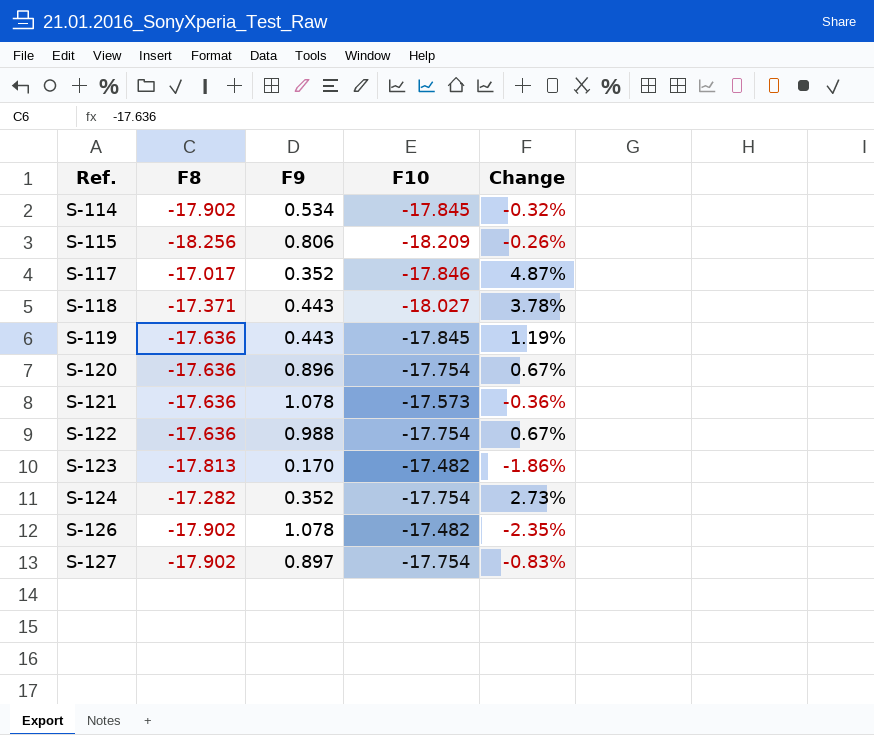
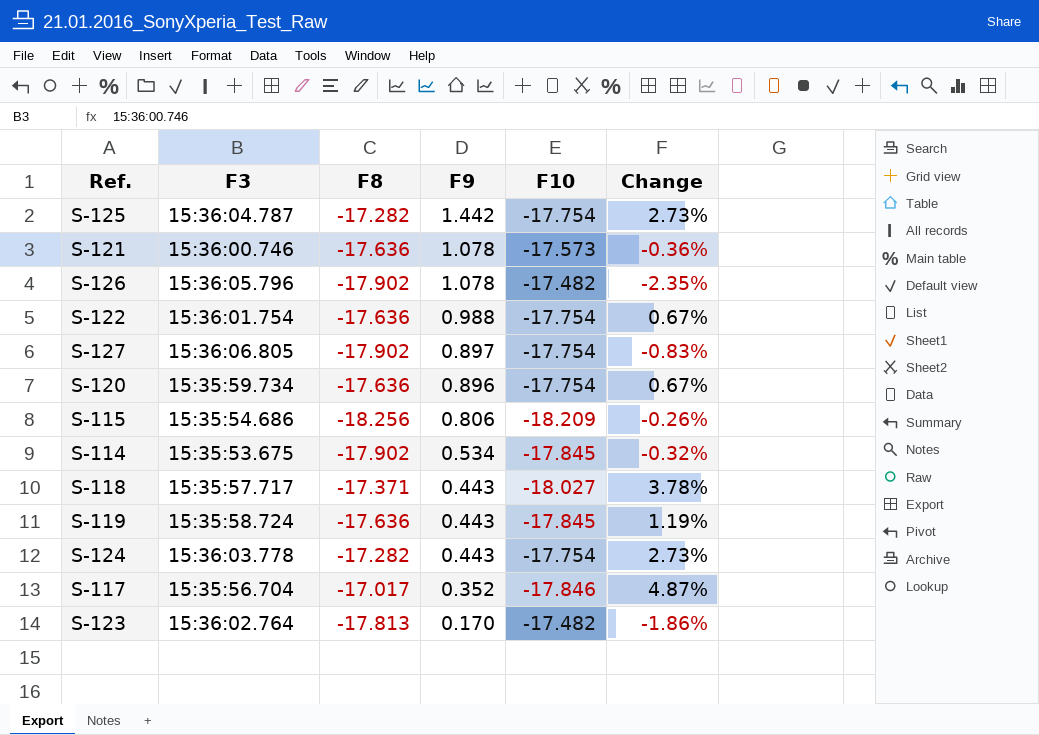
row order: Ref. ascending -> F9 descending
column F3 | position: none -> 2
row S-125: none -> 15:36:04.787 | -17.282 | 1.442 | -17.754 | 2.73%
S-124 | F9: 0.352 -> 0.443

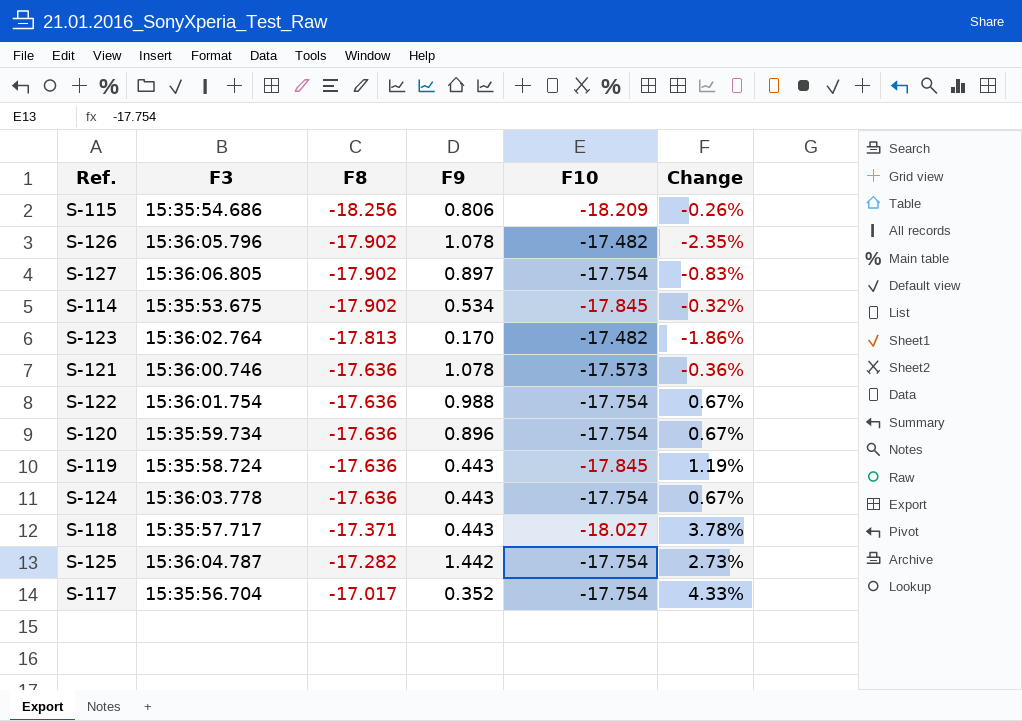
row order: F9 descending -> F8 ascending
S-124 | F8: -17.282 -> -17.636
S-124 | Change: 2.73% -> 0.67%
S-117 | F10: -17.846 -> -17.754
S-117 | Change: 4.87% -> 4.33%

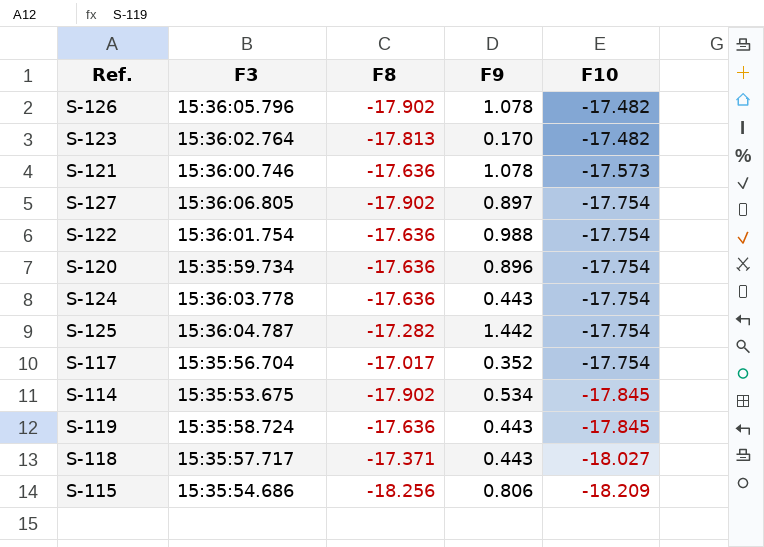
row order: F8 ascending -> F10 descending
column Change | formula: ([F10] - [F8]) / [F8] -> none

